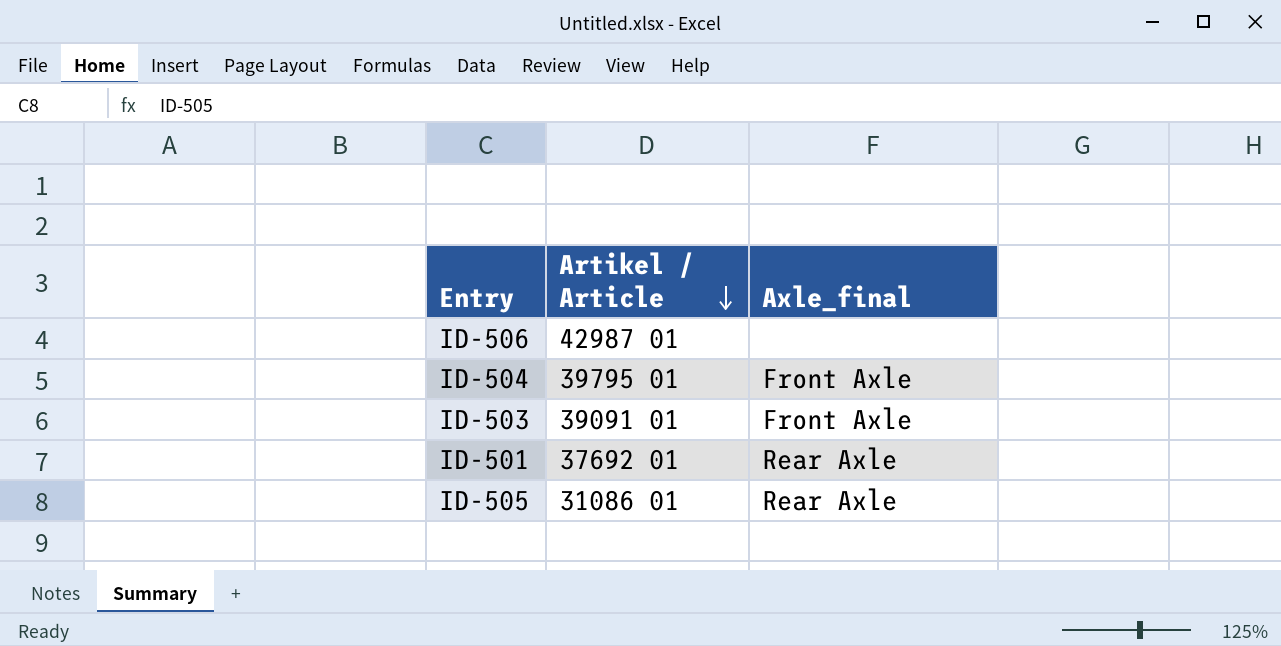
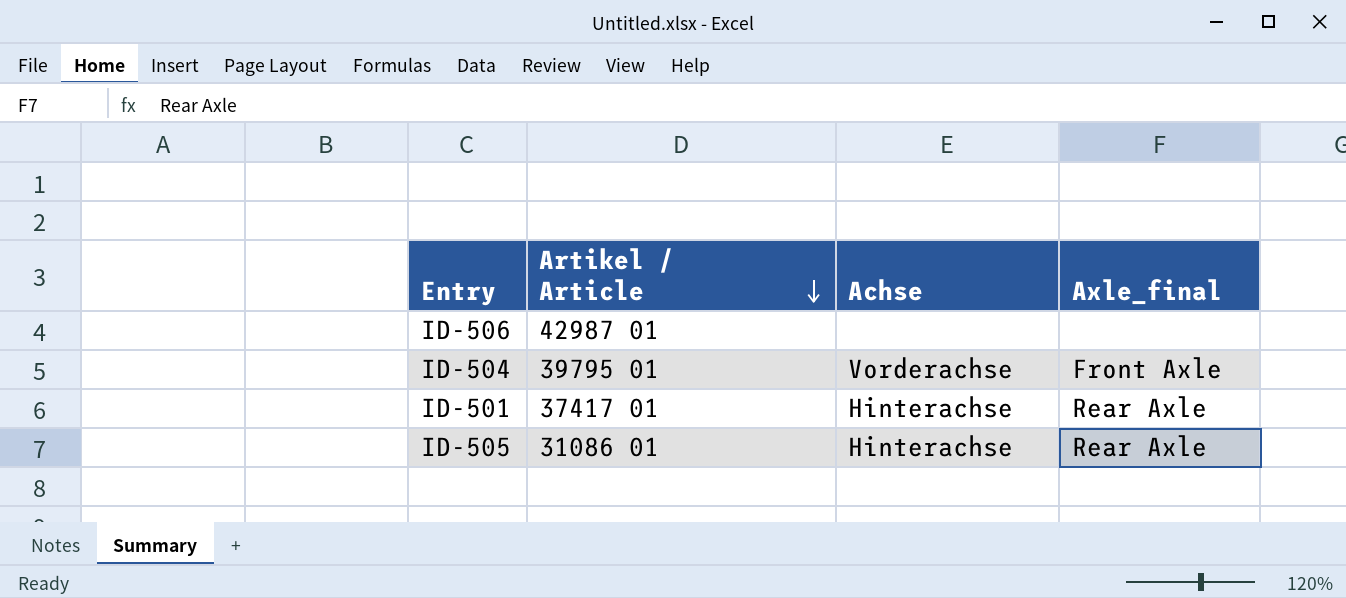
column Achse | position: none -> 3
row ID-503: 39091 01 | Front Axle -> none
ID-501 | Artikel / Article: 37692 01 -> 37417 01

